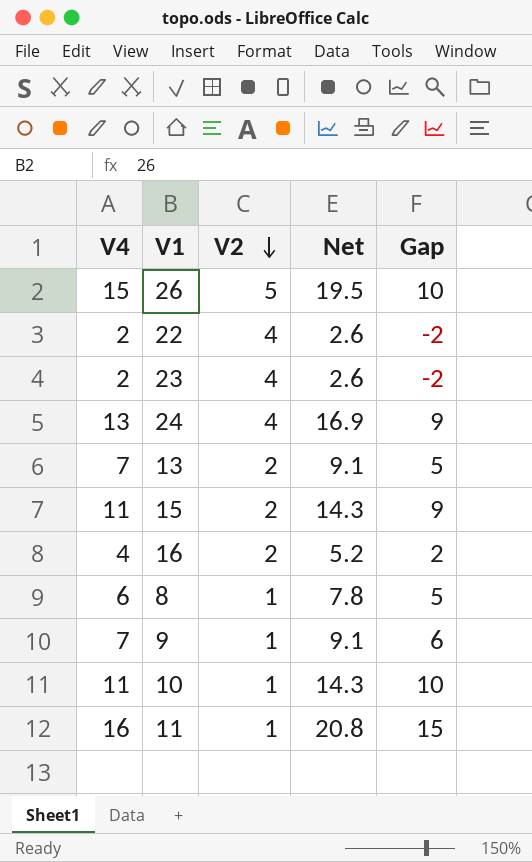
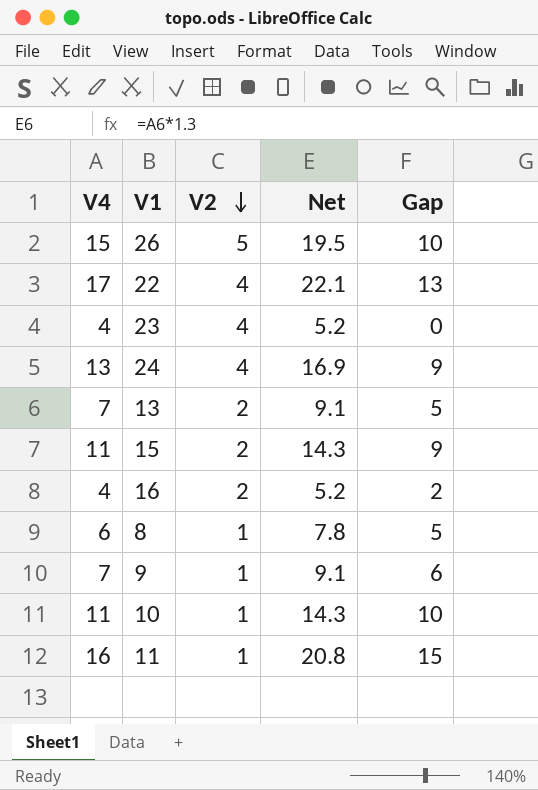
22 | V4: 2 -> 17
22 | Net: 2.6 -> 22.1
22 | Gap: -2 -> 13
23 | V4: 2 -> 4
23 | Net: 2.6 -> 5.2
23 | Gap: -2 -> 0

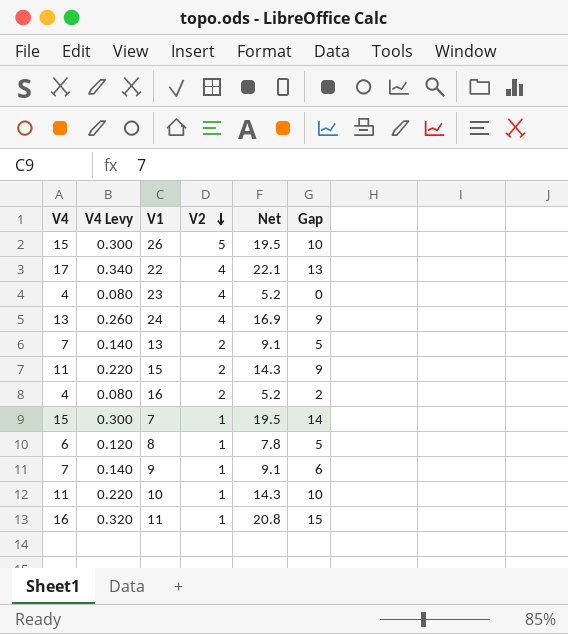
column V4 Levy | formula: none -> [V4] * 0.02
row 7: none -> 15 | 0.300 | 1 | 19.5 | 14

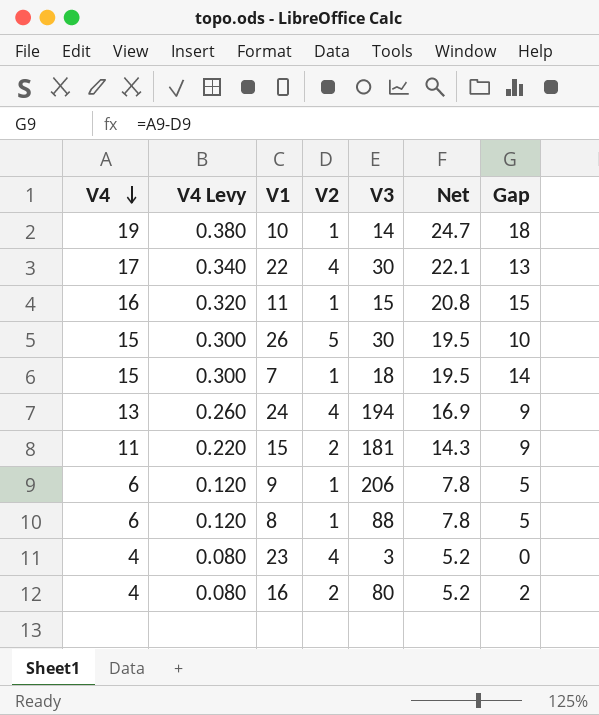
row order: V2 descending -> V4 descending
column V3 | position: none -> 5
row 13: 7 | 0.140 | 2 | 9.1 | 5 -> none
10 | V4: 11 -> 19
10 | V4 Levy: 0.220 -> 0.380
10 | Net: 14.3 -> 24.7
10 | Gap: 10 -> 18
9 | V4: 7 -> 6
9 | V4 Levy: 0.140 -> 0.120
9 | Net: 9.1 -> 7.8
9 | Gap: 6 -> 5

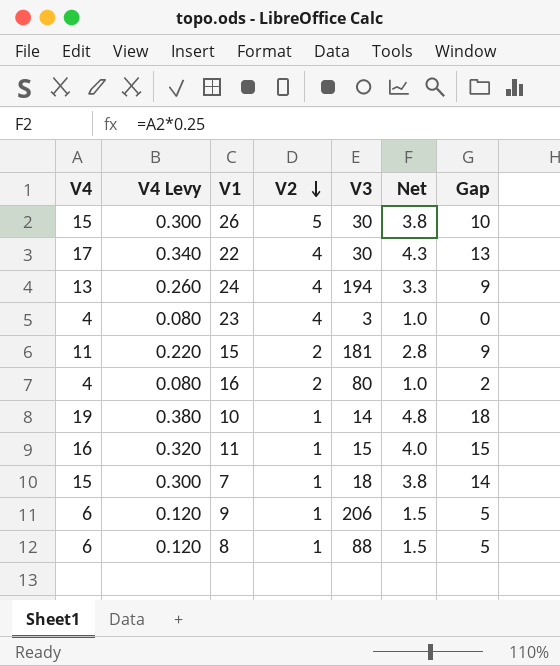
row order: V4 descending -> V2 descending
column Net | formula: [V4] * 1.3 -> [V4] * 0.25

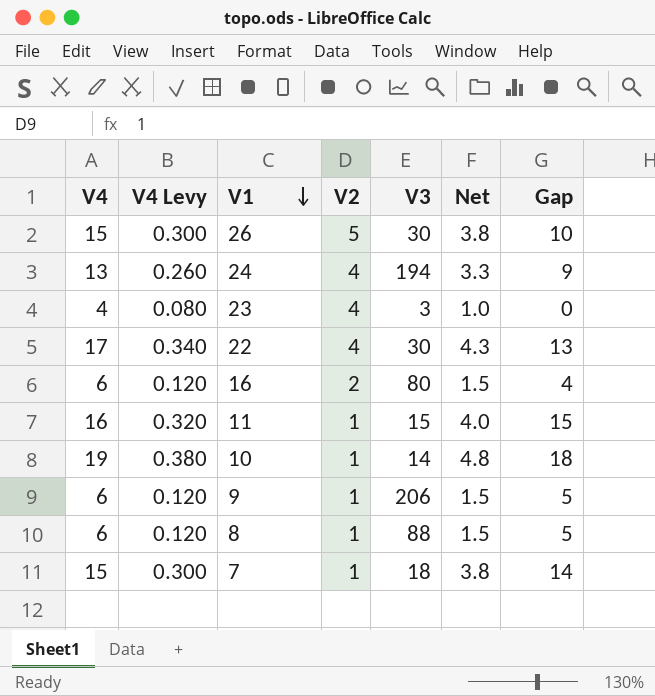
row order: V2 descending -> V1 descending
row 15: 11 | 0.220 | 2 | 181 | 2.8 | 9 -> none
16 | V4: 4 -> 6
16 | V4 Levy: 0.080 -> 0.120
16 | Net: 1.0 -> 1.5
16 | Gap: 2 -> 4

